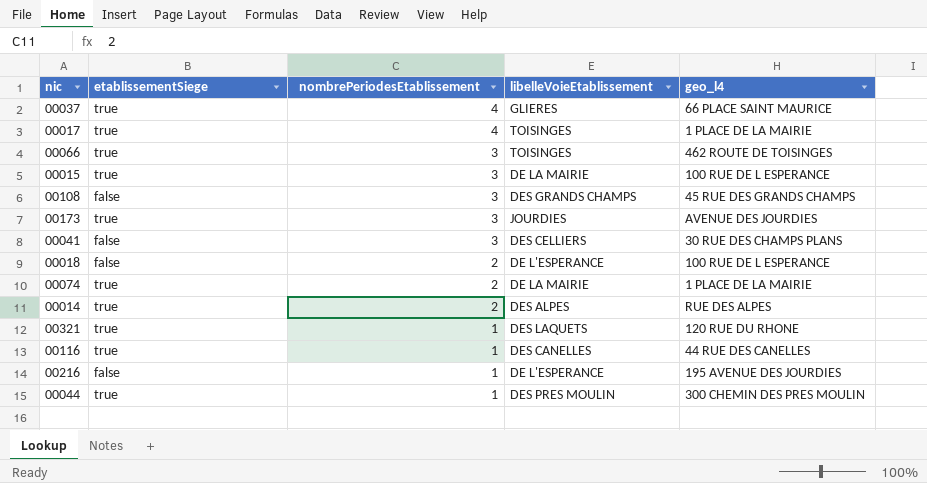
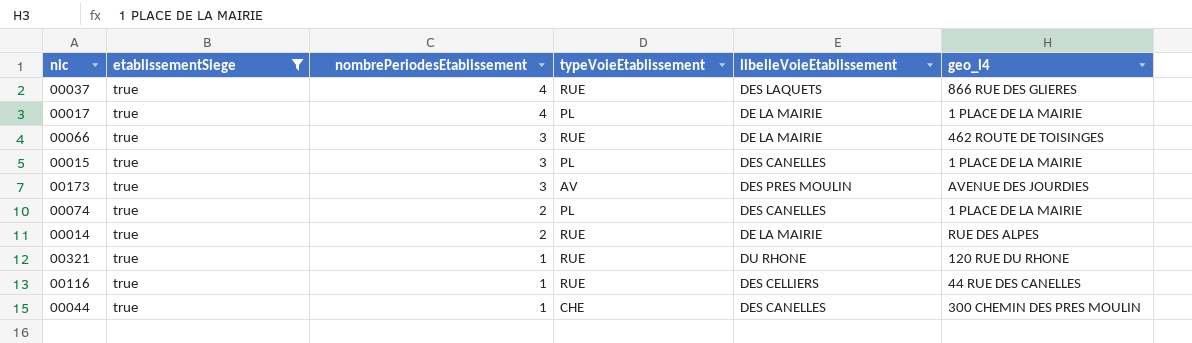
filter: none -> etablissementSiege = true
column typeVoieEtablissement | position: none -> 4
00037 | libelleVoieEtablissement: GLIERES -> DES LAQUETS
00037 | geo_l4: 66 PLACE SAINT MAURICE -> 866 RUE DES GLIERES
00017 | libelleVoieEtablissement: TOISINGES -> DE LA MAIRIE
00066 | libelleVoieEtablissement: TOISINGES -> DE LA MAIRIE
00015 | libelleVoieEtablissement: DE LA MAIRIE -> DES CANELLES
00015 | geo_l4: 100 RUE DE L ESPERANCE -> 1 PLACE DE LA MAIRIE
00173 | libelleVoieEtablissement: JOURDIES -> DES PRES MOULIN
00074 | libelleVoieEtablissement: DE LA MAIRIE -> DES CANELLES
00014 | libelleVoieEtablissement: DES ALPES -> DE LA MAIRIE
00321 | libelleVoieEtablissement: DES LAQUETS -> DU RHONE
00116 | libelleVoieEtablissement: DES CANELLES -> DES CELLIERS
00044 | libelleVoieEtablissement: DES PRES MOULIN -> DES CANELLES

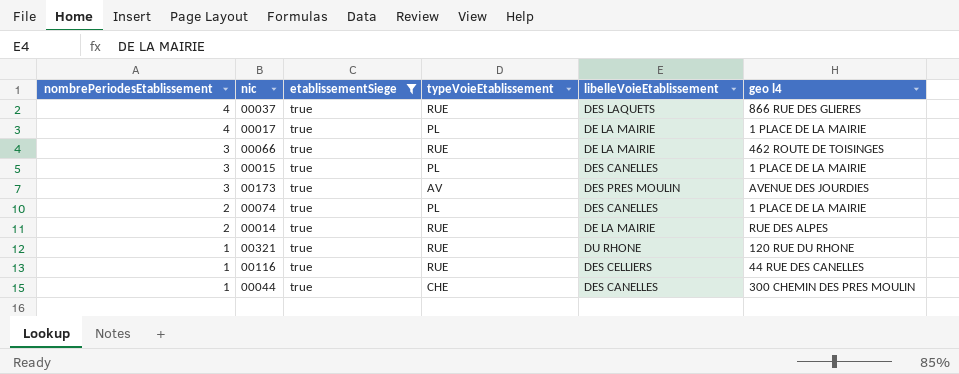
column nombrePeriodesEtablissement | position: 3 -> 1
column name: geo_l4 -> geo l4

